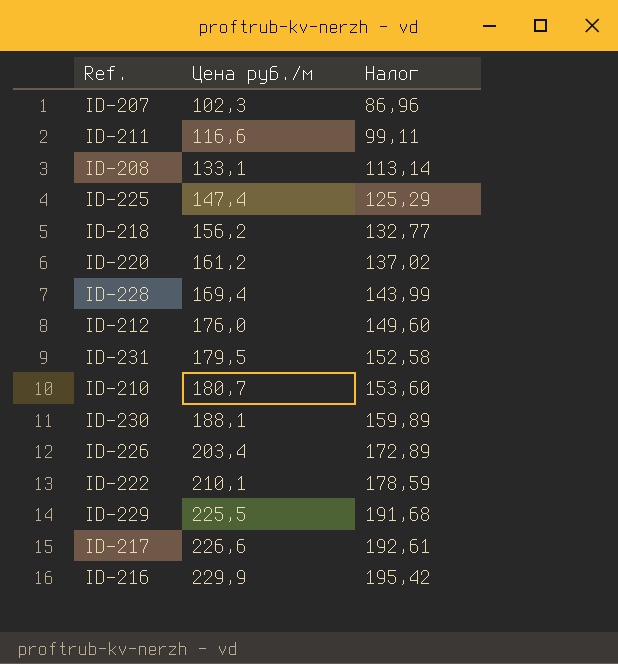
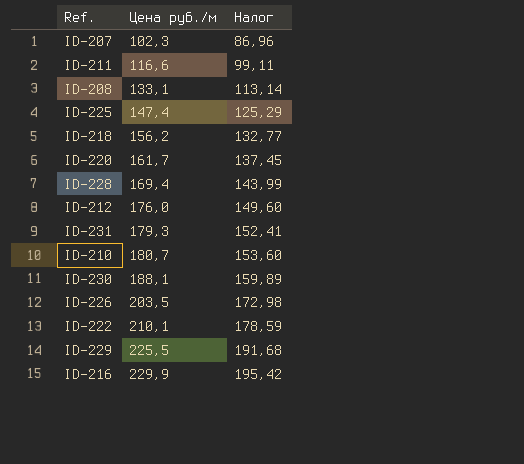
row ID-217: 226,6 | 192,61 -> none
ID-220 | Цена руб./м: 161,2 -> 161,7
ID-220 | Налог: 137,02 -> 137,45
ID-231 | Цена руб./м: 179,5 -> 179,3
ID-231 | Налог: 152,58 -> 152,41
ID-226 | Цена руб./м: 203,4 -> 203,5
ID-226 | Налог: 172,89 -> 172,98

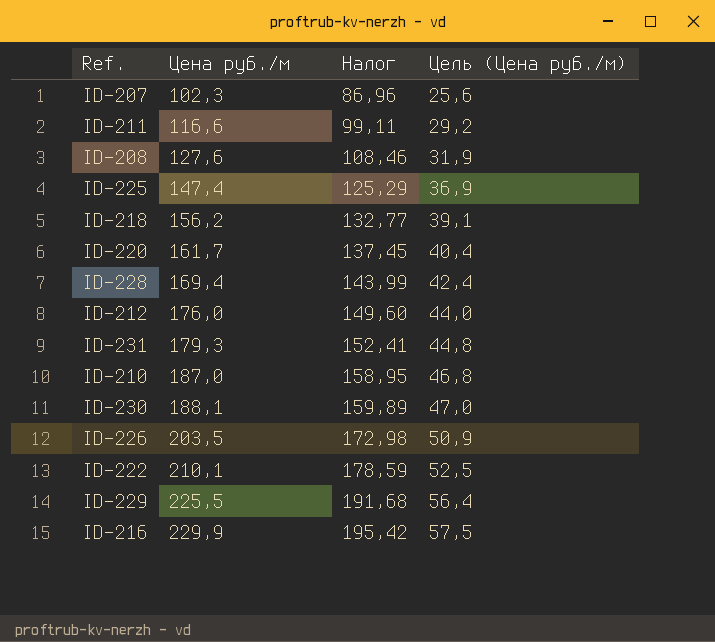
column Цель (Цена руб./м) | formula: none -> [Цена руб./м] * 0,25
ID-208 | Цена руб./м: 133,1 -> 127,6
ID-208 | Налог: 113,14 -> 108,46
ID-210 | Цена руб./м: 180,7 -> 187,0
ID-210 | Налог: 153,60 -> 158,95

